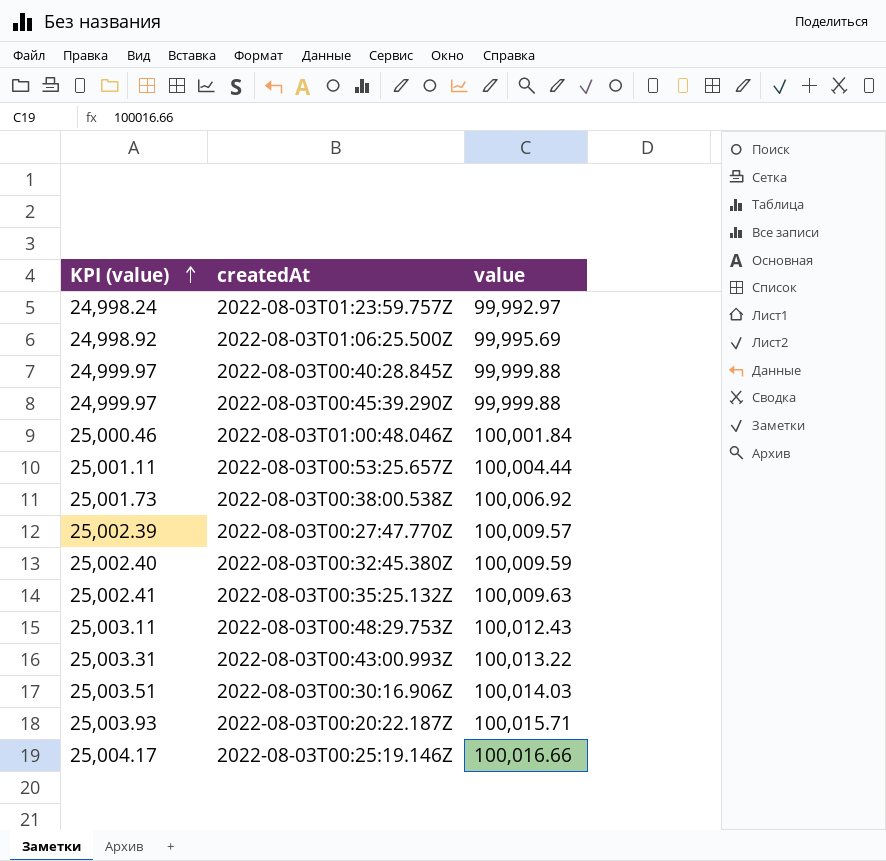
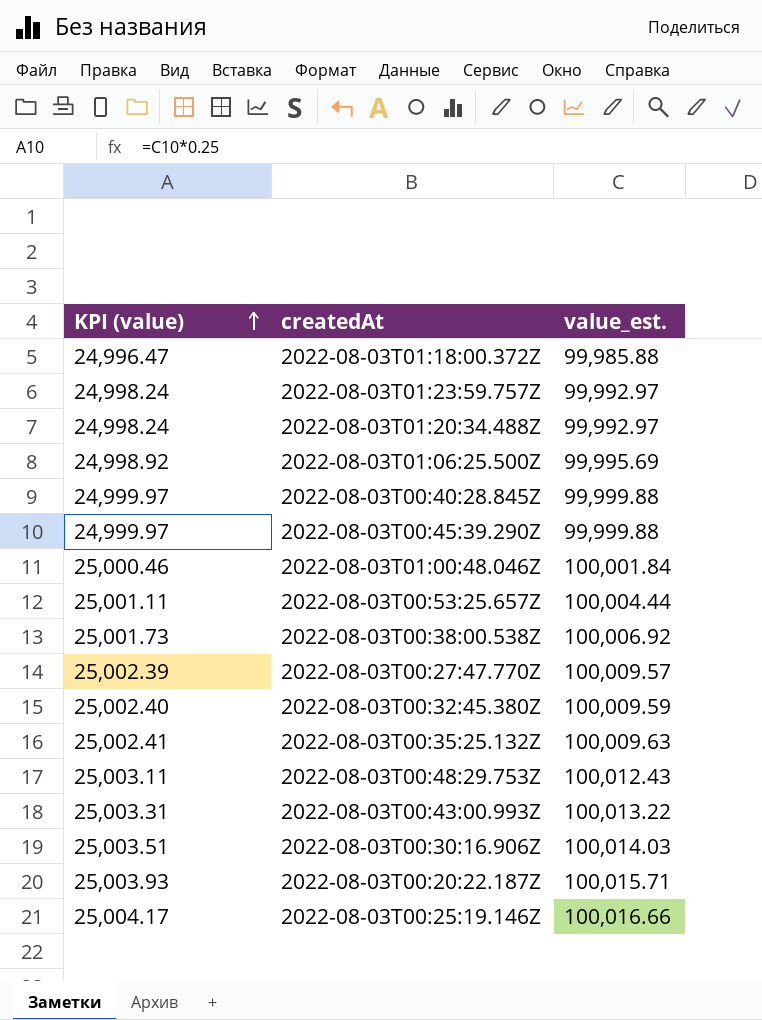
column name: value -> value_est.
row 2022-08-03T01:18:00.372Z: none -> 24,996.47 | 99,985.88
row 2022-08-03T01:20:34.488Z: none -> 24,998.24 | 99,992.97

